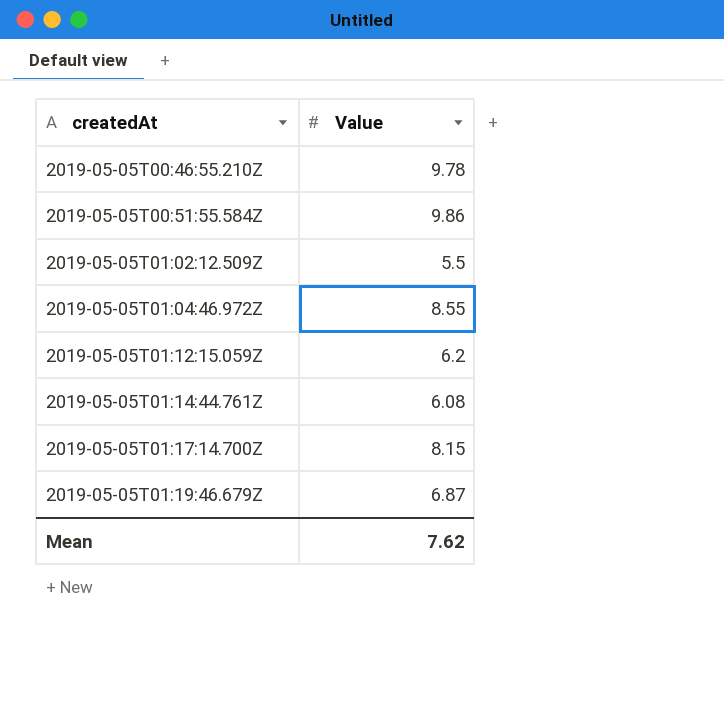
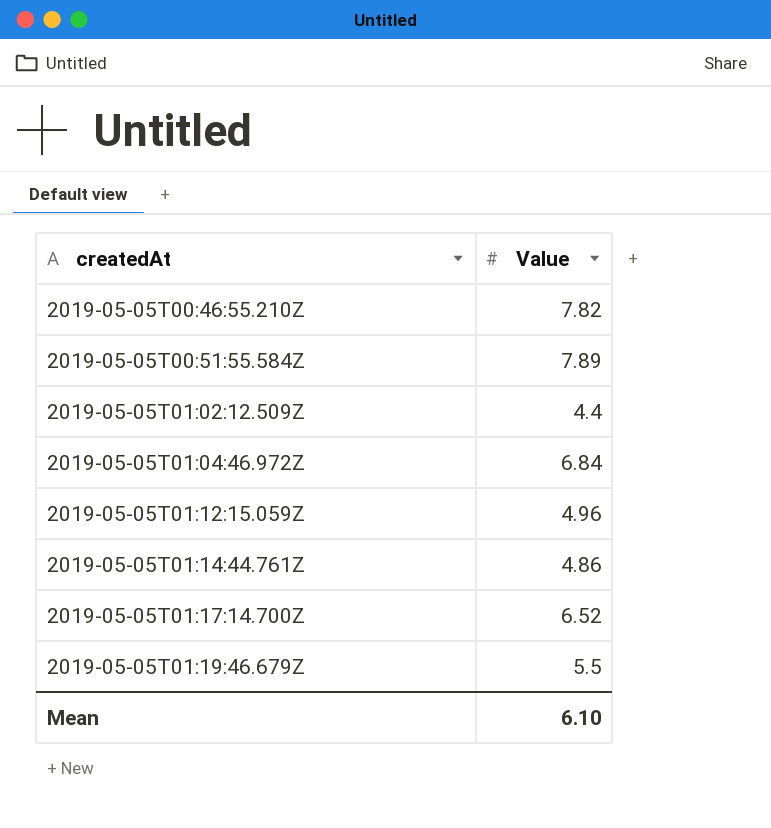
2019-05-05T00:46:55.210Z | Value: 9.78 -> 7.82
2019-05-05T00:51:55.584Z | Value: 9.86 -> 7.89
2019-05-05T01:02:12.509Z | Value: 5.5 -> 4.4
2019-05-05T01:04:46.972Z | Value: 8.55 -> 6.84
2019-05-05T01:12:15.059Z | Value: 6.2 -> 4.96
2019-05-05T01:14:44.761Z | Value: 6.08 -> 4.86
2019-05-05T01:17:14.700Z | Value: 8.15 -> 6.52
2019-05-05T01:19:46.679Z | Value: 6.87 -> 5.5
Mean | Value: 7.62 -> 6.10

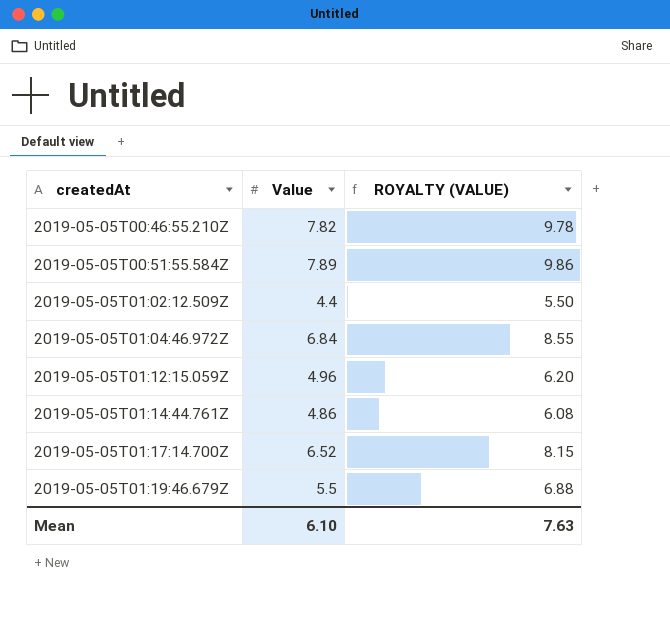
column ROYALTY (VALUE) | formula: none -> [Value] * 1.25

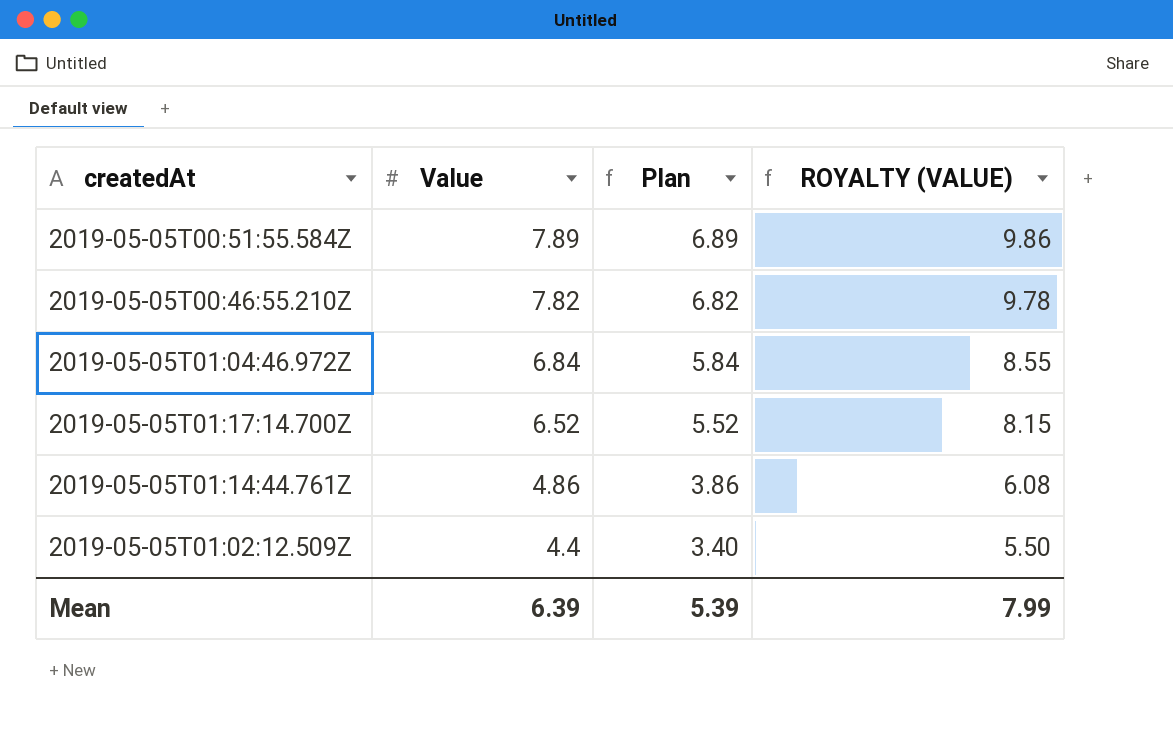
row order: createdAt ascending -> Value descending
column Plan | formula: none -> [Value] - 1
row 2019-05-05T01:12:15.059Z: 4.96 | 6.20 -> none
row 2019-05-05T01:19:46.679Z: 5.5 | 6.88 -> none
Mean | Value: 6.10 -> 6.39
Mean | ROYALTY (VALUE): 7.63 -> 7.99

